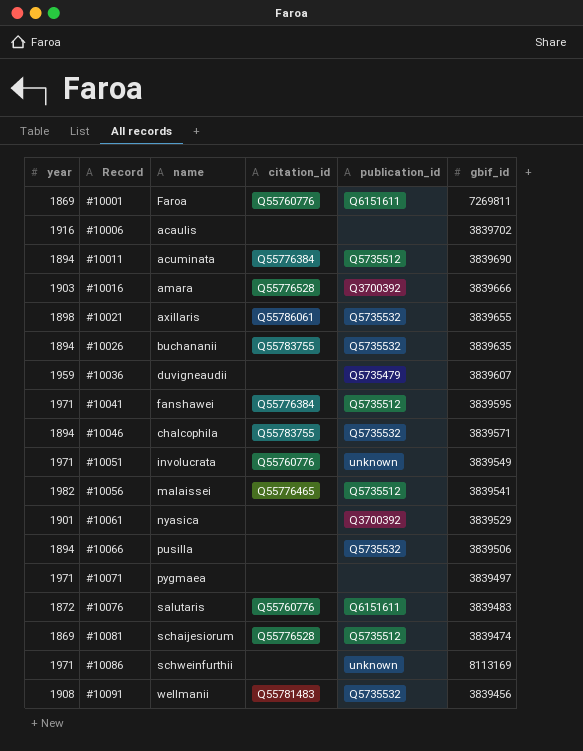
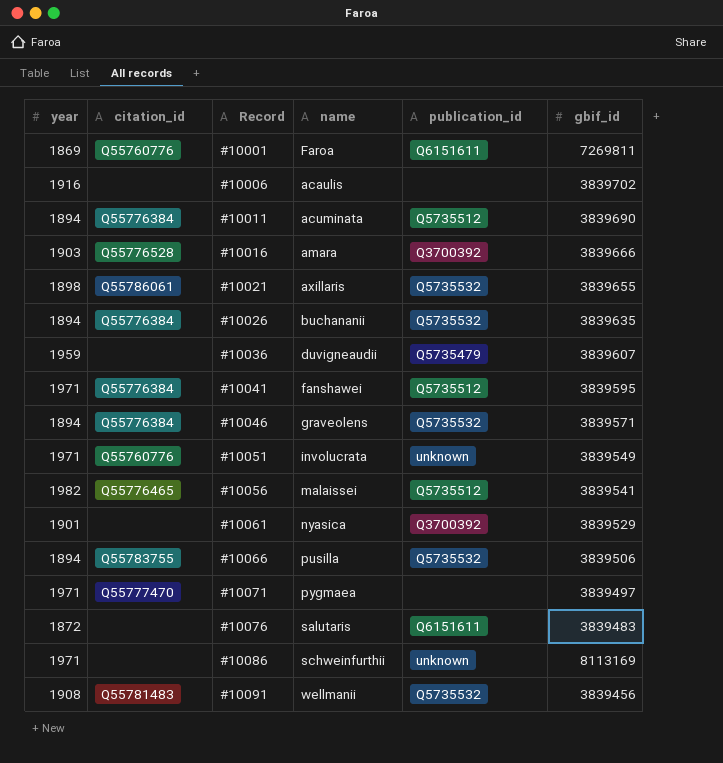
column citation_id | position: 4 -> 2
row #10081: 1869 | schaijesiorum | Q55776528 | Q5735512 | 3839474 -> none
#10026 | citation_id: Q55783755 -> Q55776384
#10046 | citation_id: Q55783755 -> Q55776384
#10046 | name: chalcophila -> graveolens
#10066 | citation_id: none -> Q55783755
#10071 | citation_id: none -> Q55777470
#10076 | citation_id: Q55760776 -> none

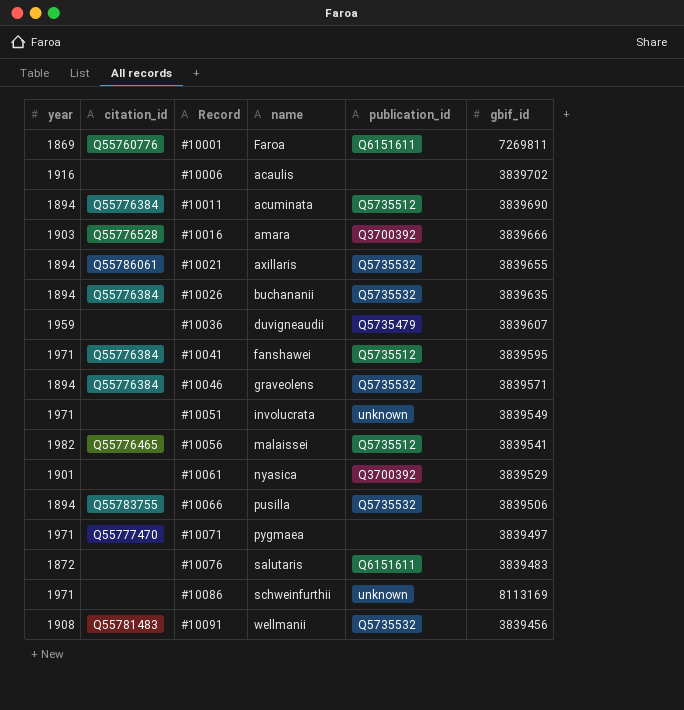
#10021 | year: 1898 -> 1894
#10051 | citation_id: Q55760776 -> none

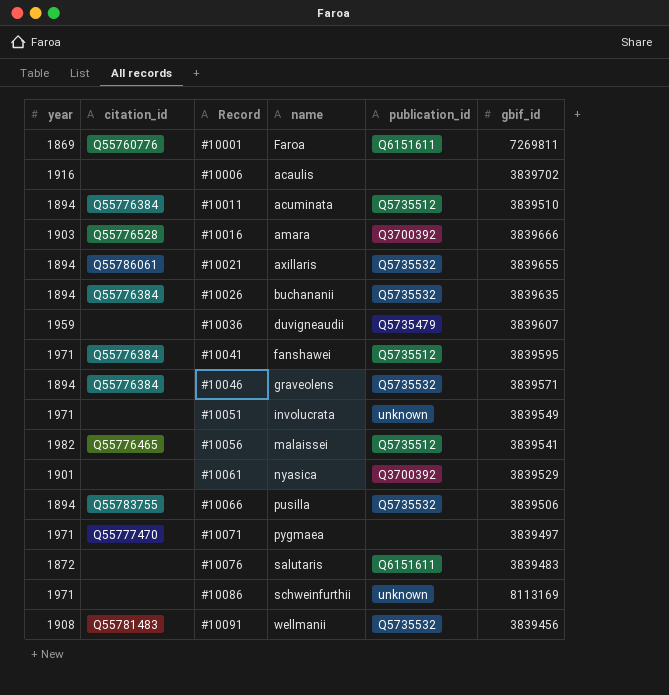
#10011 | gbif_id: 3839690 -> 3839510

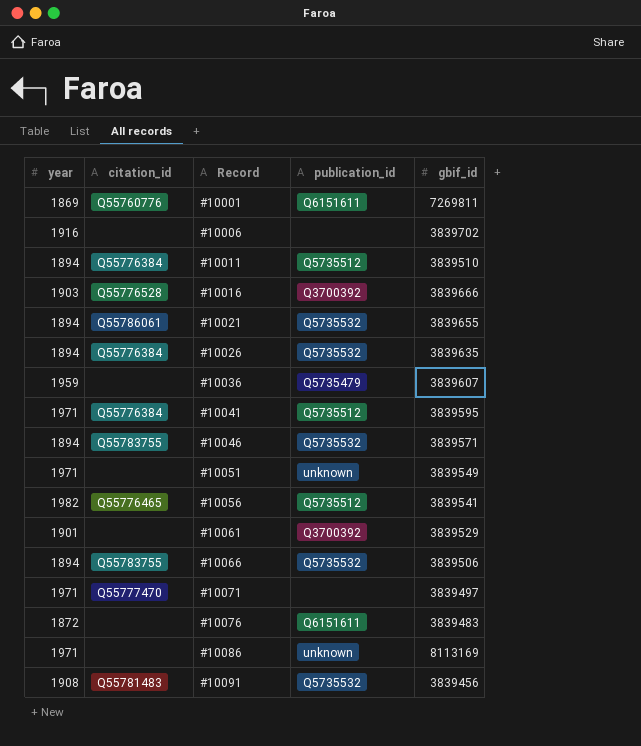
column name | position: 4 -> none
#10046 | citation_id: Q55776384 -> Q55783755

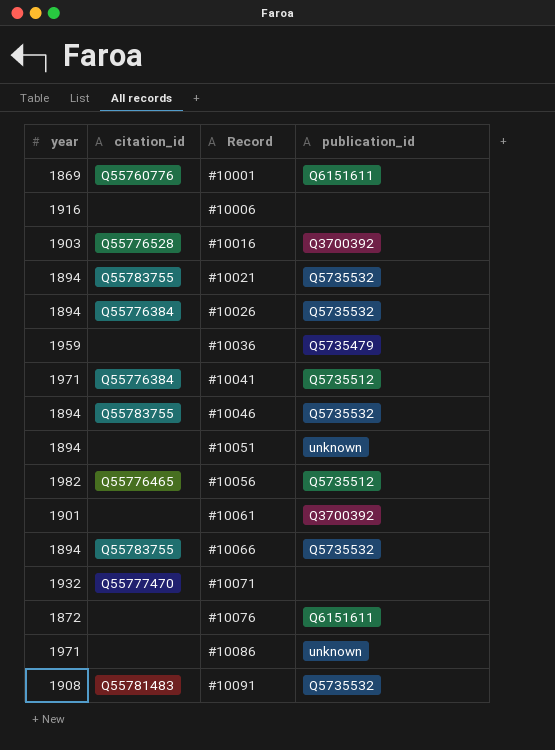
column gbif_id | position: 5 -> none
row #10011: 1894 | Q55776384 | Q5735512 | 3839510 -> none
#10021 | citation_id: Q55786061 -> Q55783755
#10051 | year: 1971 -> 1894
#10071 | year: 1971 -> 1932

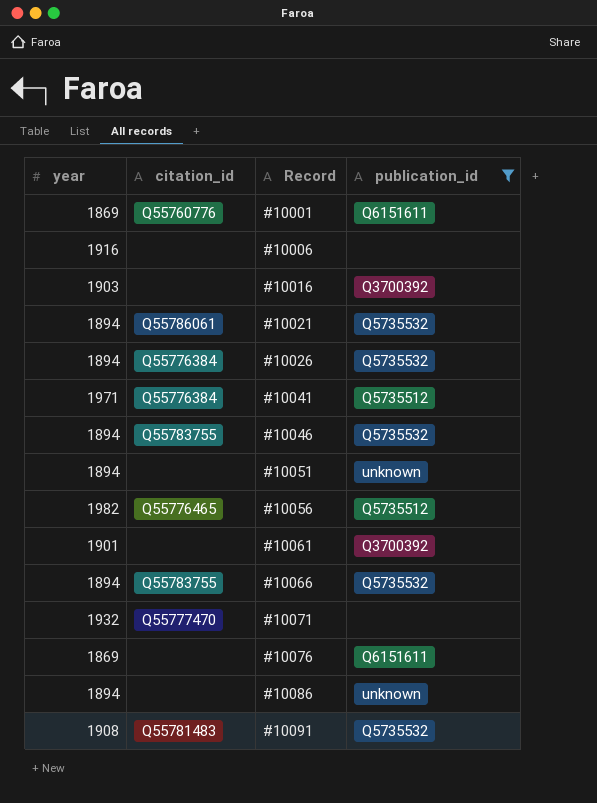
filter: none -> publication_id != Q5735479
#10016 | citation_id: Q55776528 -> none
#10021 | citation_id: Q55783755 -> Q55786061
#10076 | year: 1872 -> 1869
#10086 | year: 1971 -> 1894

